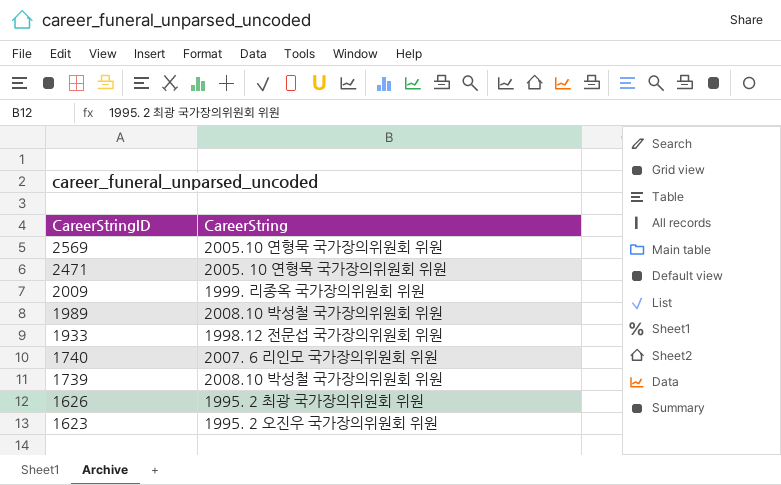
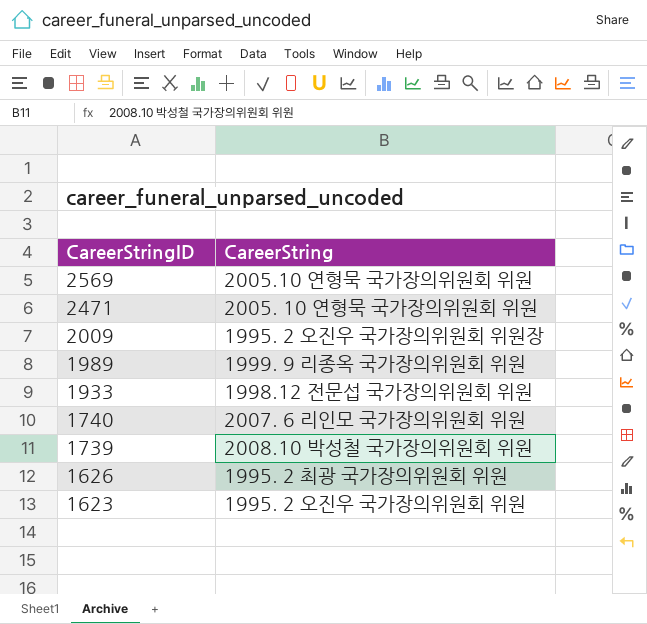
2009 | CareerString: 1999. 리종옥 국가장의위원회 위원 -> 1995. 2 오진우 국가장의위원회 위원장
1989 | CareerString: 2008.10 박성철 국가장의위원회 위원 -> 1999. 9 리종옥 국가장의위원회 위원

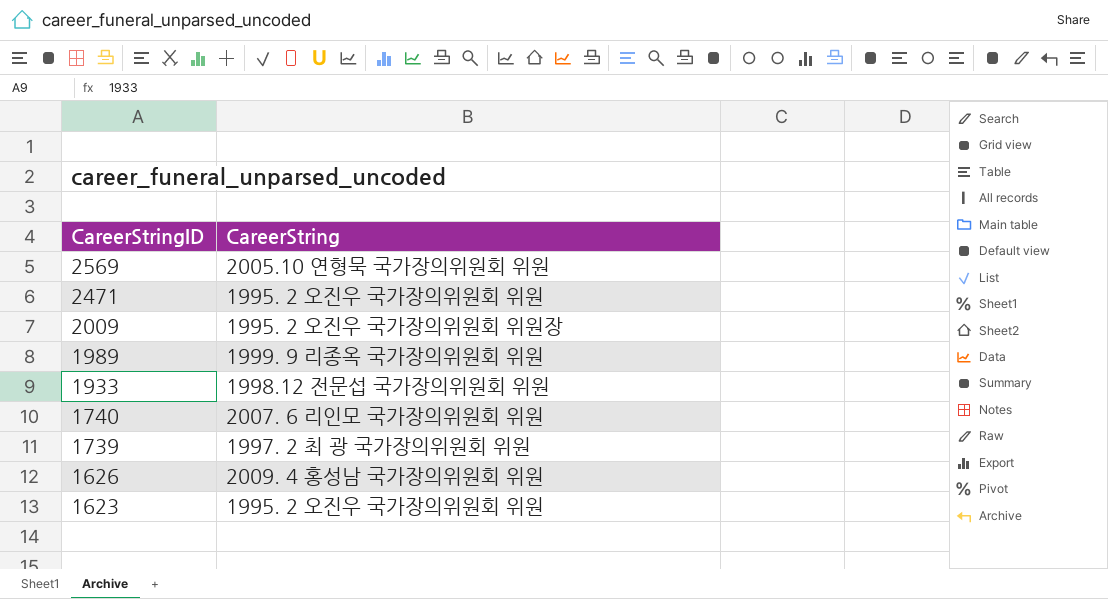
2471 | CareerString: 2005. 10 연형묵 국가장의위원회 위원 -> 1995. 2 오진우 국가장의위원회 위원
1739 | CareerString: 2008.10 박성철 국가장의위원회 위원 -> 1997. 2 최 광 국가장의위원회 위원
1626 | CareerString: 1995. 2 최광 국가장의위원회 위원 -> 2009. 4 홍성남 국가장의위원회 위원

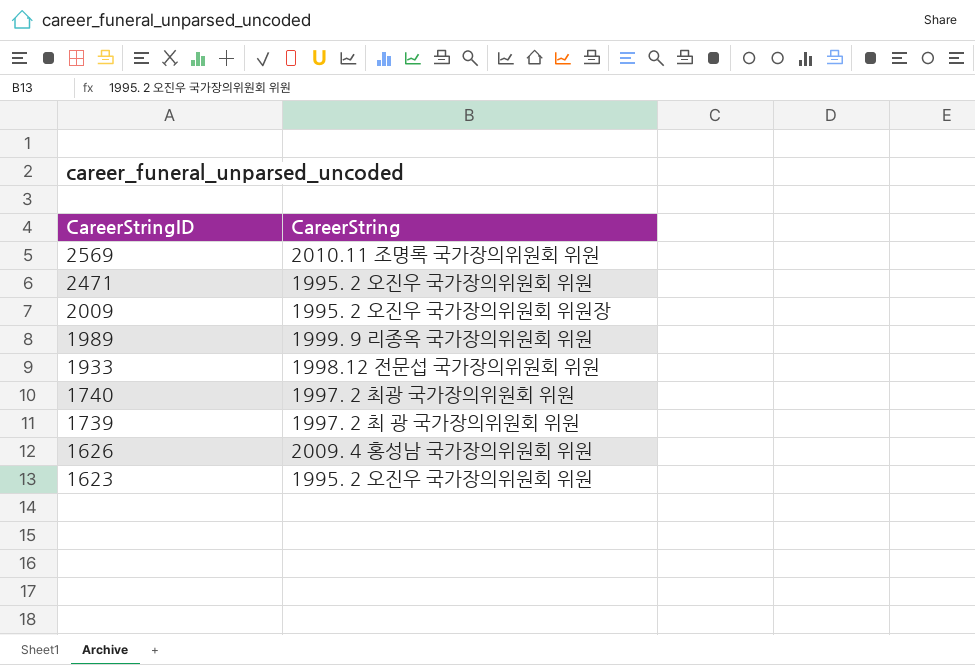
2569 | CareerString: 2005.10 연형묵 국가장의위원회 위원 -> 2010.11 조명록 국가장의위원회 위원
1740 | CareerString: 2007. 6 리인모 국가장의위원회 위원 -> 1997. 2 최광 국가장의위원회 위원

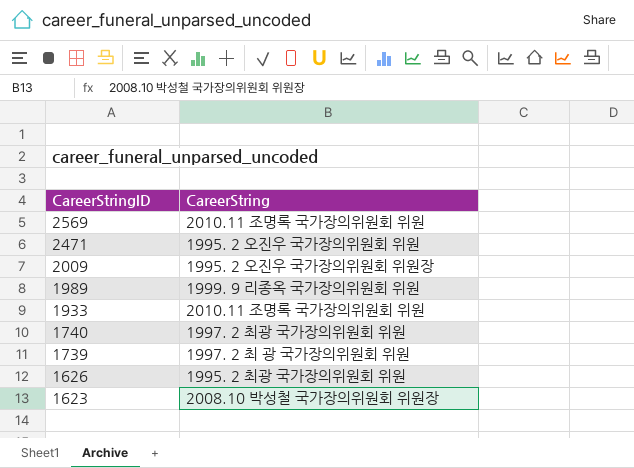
1933 | CareerString: 1998.12 전문섭 국가장의위원회 위원 -> 2010.11 조명록 국가장의위원회 위원
1626 | CareerString: 2009. 4 홍성남 국가장의위원회 위원 -> 1995. 2 최광 국가장의위원회 위원
1623 | CareerString: 1995. 2 오진우 국가장의위원회 위원 -> 2008.10 박성철 국가장의위원회 위원장

